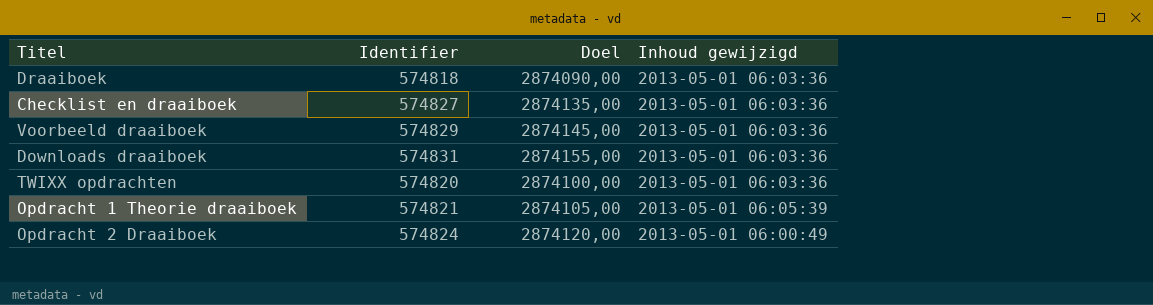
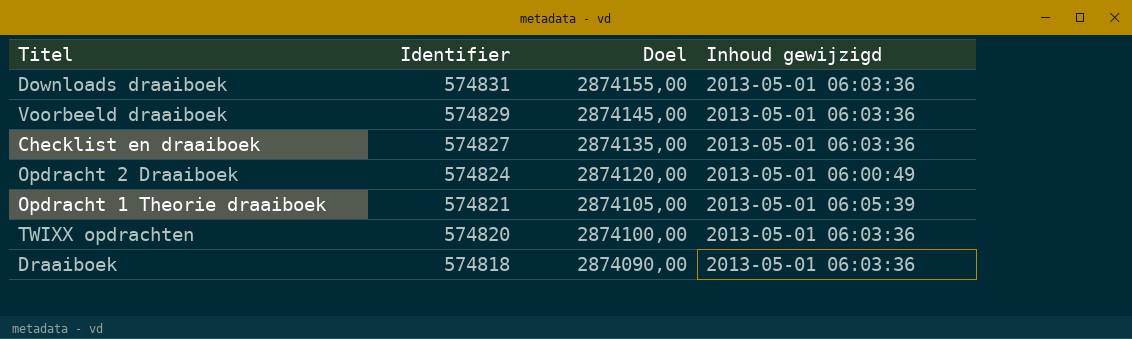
row order: none -> Identifier descending

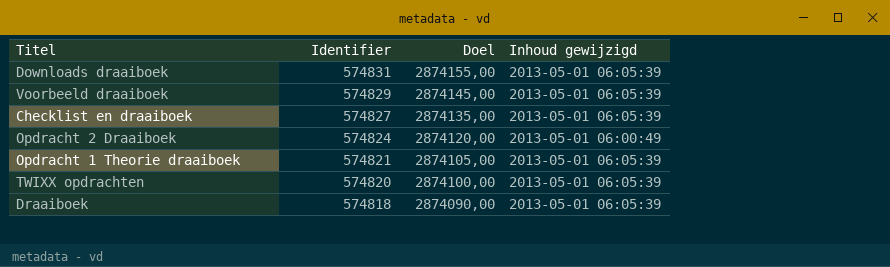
Downloads draaiboek | Inhoud gewijzigd: 2013-05-01 06:03:36 -> 2013-05-01 06:05:39
Voorbeeld draaiboek | Inhoud gewijzigd: 2013-05-01 06:03:36 -> 2013-05-01 06:05:39
Checklist en draaiboek | Inhoud gewijzigd: 2013-05-01 06:03:36 -> 2013-05-01 06:05:39
TWIXX opdrachten | Inhoud gewijzigd: 2013-05-01 06:03:36 -> 2013-05-01 06:05:39
Draaiboek | Inhoud gewijzigd: 2013-05-01 06:03:36 -> 2013-05-01 06:05:39

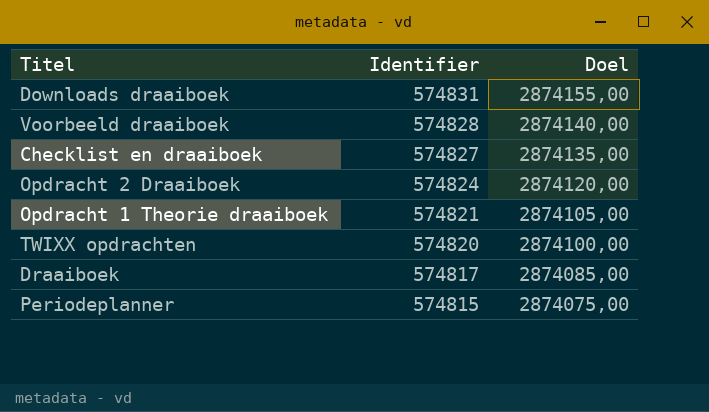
column Inhoud gewijzigd | position: 4 -> none
Voorbeeld draaiboek | Identifier: 574829 -> 574828
Voorbeeld draaiboek | Doel: 2874145,00 -> 2874140,00
Draaiboek | Identifier: 574818 -> 574817
Draaiboek | Doel: 2874090,00 -> 2874085,00
row Periodeplanner: none -> 574815 | 2874075,00

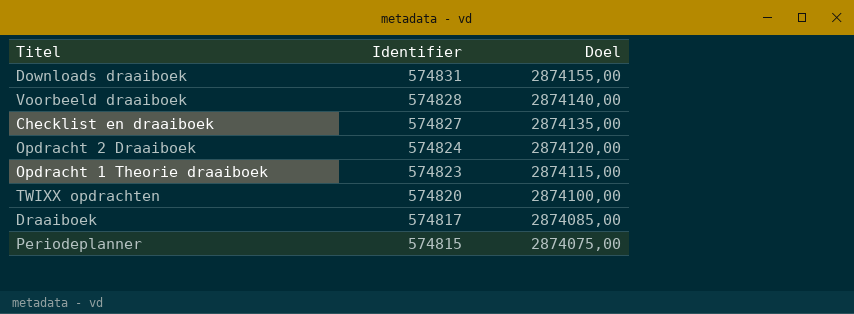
Opdracht 1 Theorie draaiboek | Identifier: 574821 -> 574823
Opdracht 1 Theorie draaiboek | Doel: 2874105,00 -> 2874115,00

